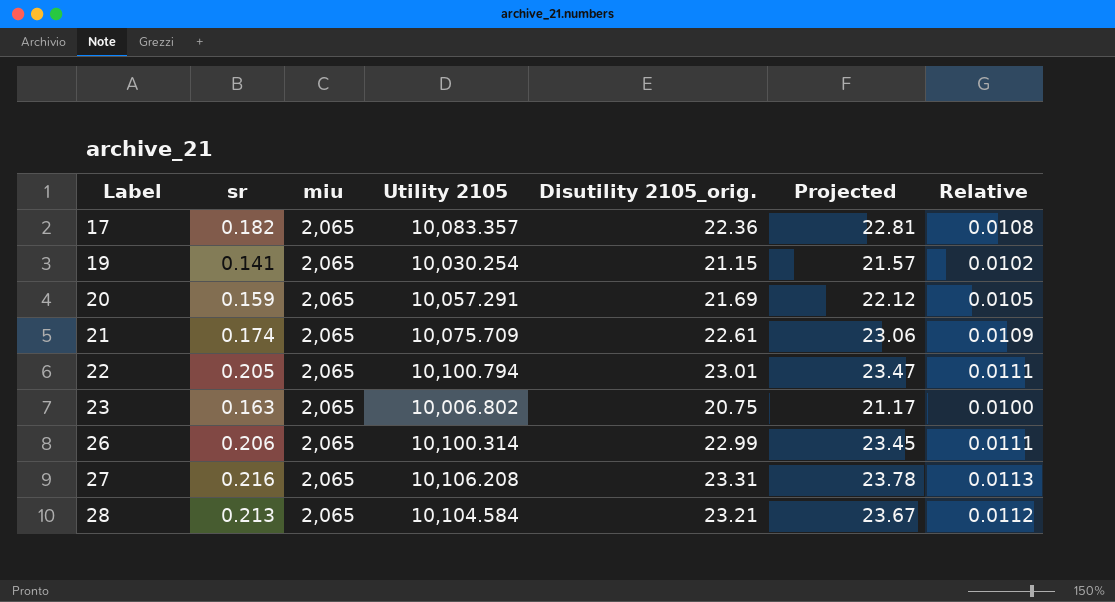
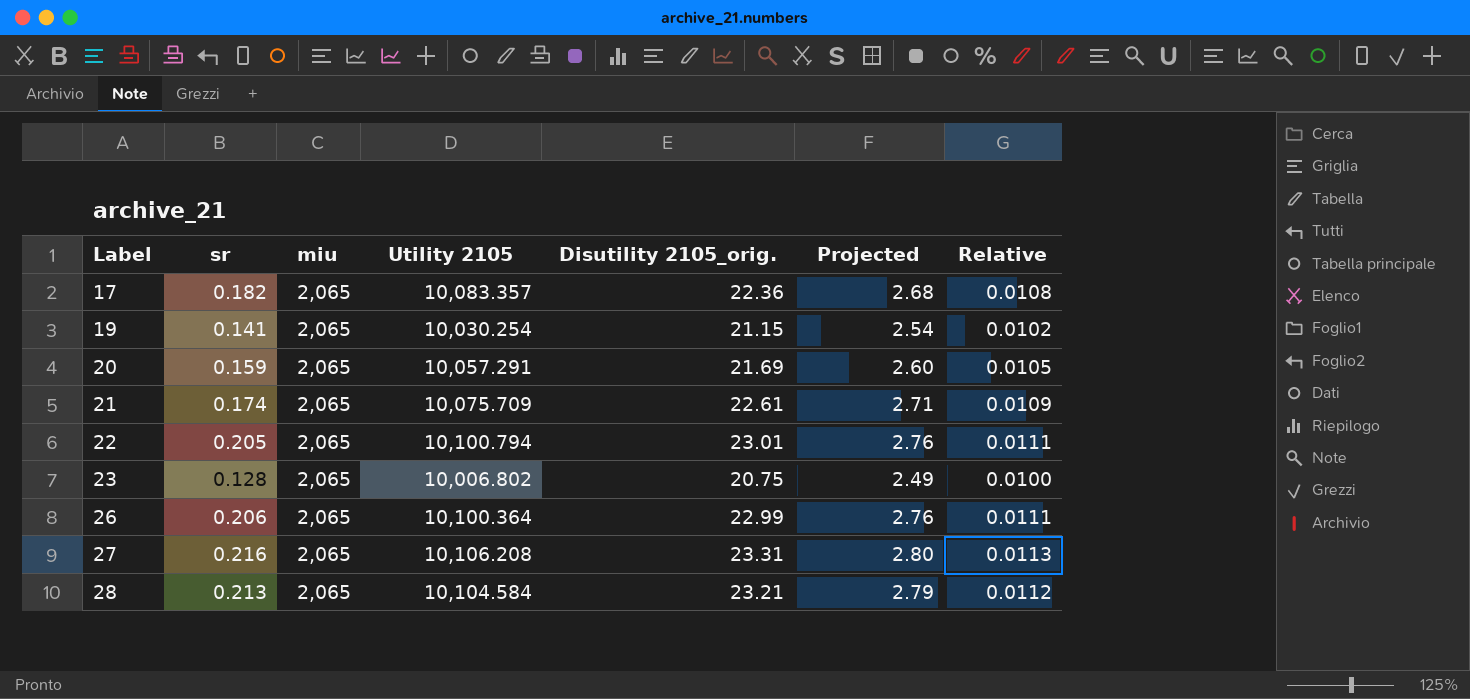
column Projected | formula: [Disutility 2105_orig.] * 1.02 -> [Disutility 2105_orig.] * 0.12
23 | sr: 0.163 -> 0.128
26 | Utility 2105: 10,100.314 -> 10,100.364

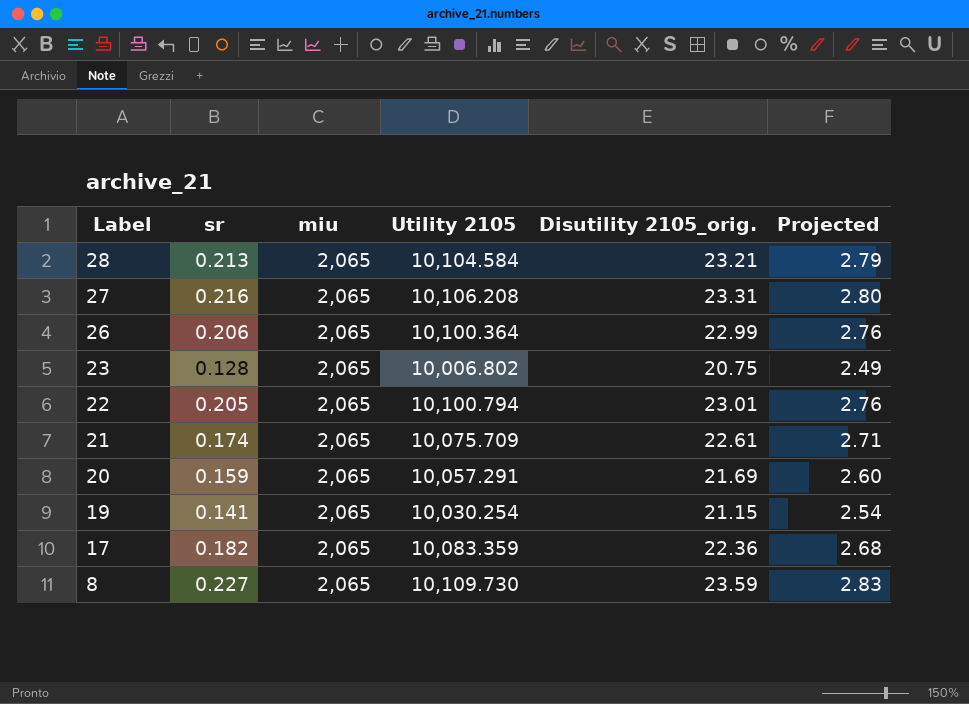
row order: Label ascending -> Label descending
column Relative | formula: [Disutility 2105_orig.] / [miu] -> none
17 | Utility 2105: 10,083.357 -> 10,083.359
row 8: none -> 0.227 | 2,065 | 10,109.730 | 23.59 | 2.83

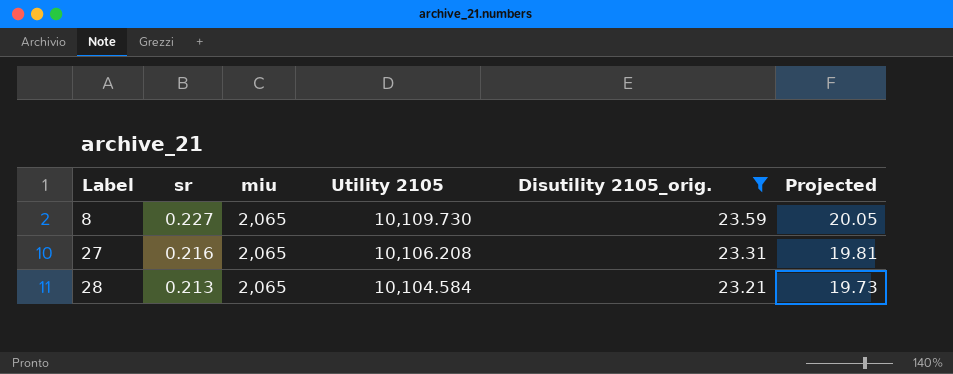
filter: none -> Disutility 2105_orig. >= 23.21
row order: Label descending -> Label ascending
column Projected | formula: [Disutility 2105_orig.] * 0.12 -> [Disutility 2105_orig.] * 0.85

